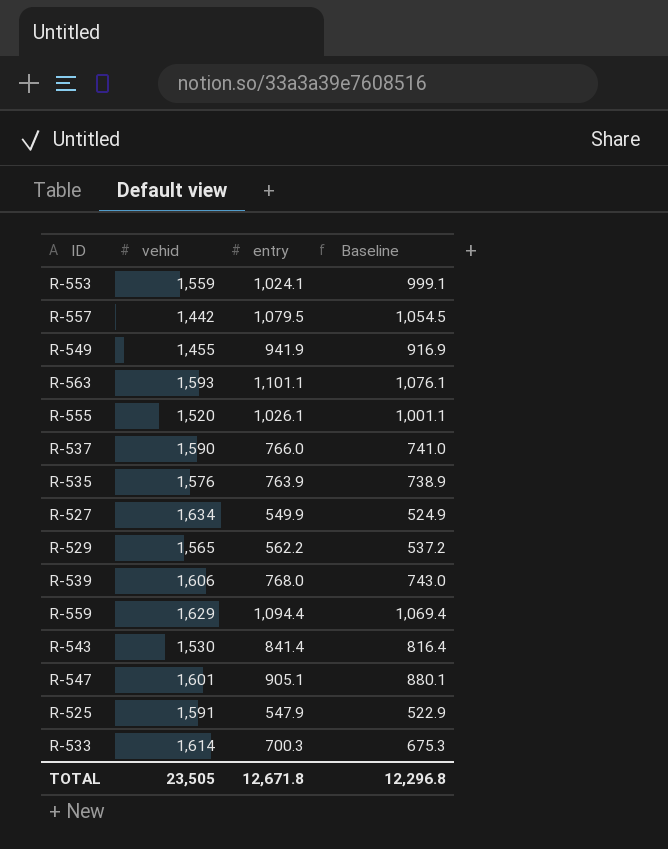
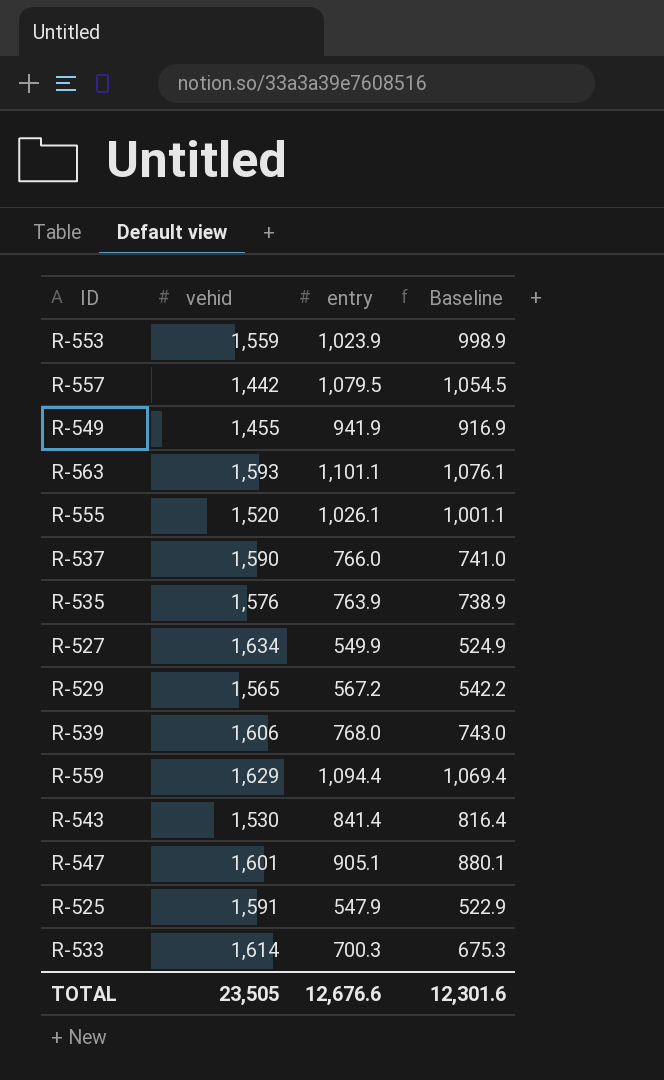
R-553 | entry: 1,024.1 -> 1,023.9
R-553 | Baseline: 999.1 -> 998.9
R-529 | entry: 562.2 -> 567.2
R-529 | Baseline: 537.2 -> 542.2
TOTAL | entry: 12,671.8 -> 12,676.6
TOTAL | Baseline: 12,296.8 -> 12,301.6

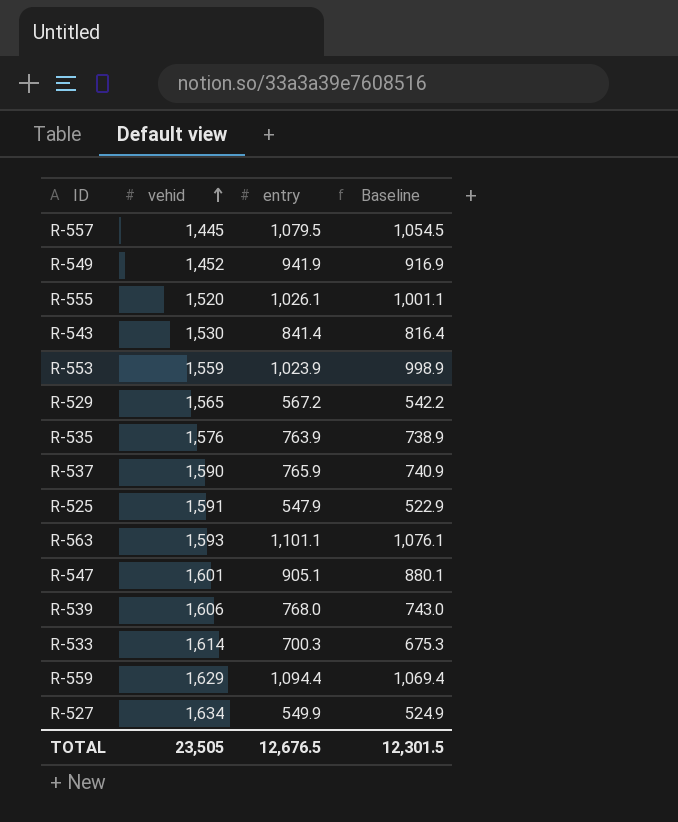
row order: none -> vehid ascending
R-557 | vehid: 1,442 -> 1,445
R-549 | vehid: 1,455 -> 1,452
R-537 | entry: 766.0 -> 765.9
R-537 | Baseline: 741.0 -> 740.9
TOTAL | entry: 12,676.6 -> 12,676.5
TOTAL | Baseline: 12,301.6 -> 12,301.5

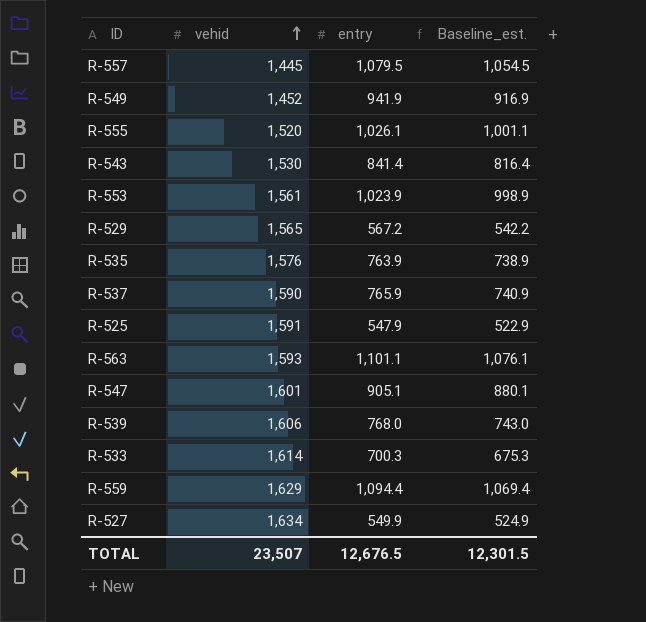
column name: Baseline -> Baseline_est.
R-553 | vehid: 1,559 -> 1,561
TOTAL | vehid: 23,505 -> 23,507

